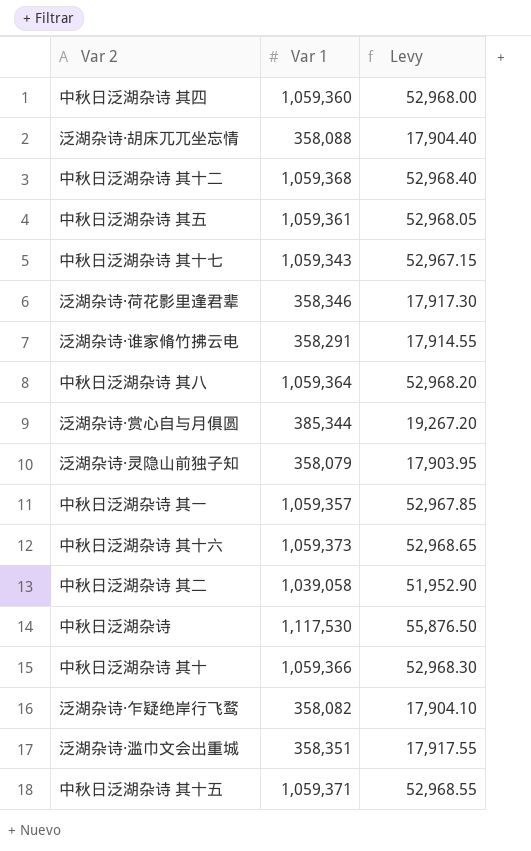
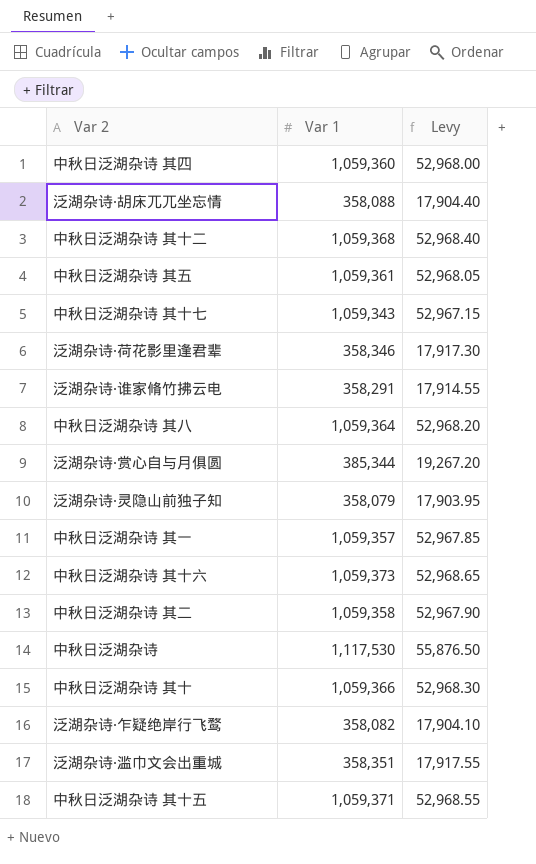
中秋日泛湖杂诗 其二 | Var 1: 1,039,058 -> 1,059,358
中秋日泛湖杂诗 其二 | Levy: 51,952.90 -> 52,967.90

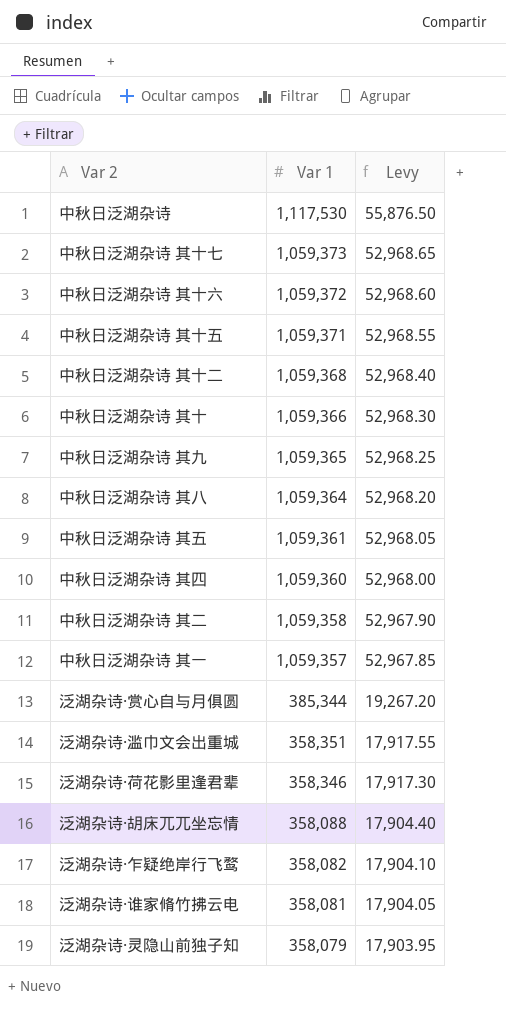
row order: none -> Var 1 descending
中秋日泛湖杂诗 其十七 | Var 1: 1,059,343 -> 1,059,373
中秋日泛湖杂诗 其十七 | Levy: 52,967.15 -> 52,968.65
中秋日泛湖杂诗 其十六 | Var 1: 1,059,373 -> 1,059,372
中秋日泛湖杂诗 其十六 | Levy: 52,968.65 -> 52,968.60
row 中秋日泛湖杂诗 其九: none -> 1,059,365 | 52,968.25
泛湖杂诗·谁家脩竹拂云电 | Var 1: 358,291 -> 358,081
泛湖杂诗·谁家脩竹拂云电 | Levy: 17,914.55 -> 17,904.05

